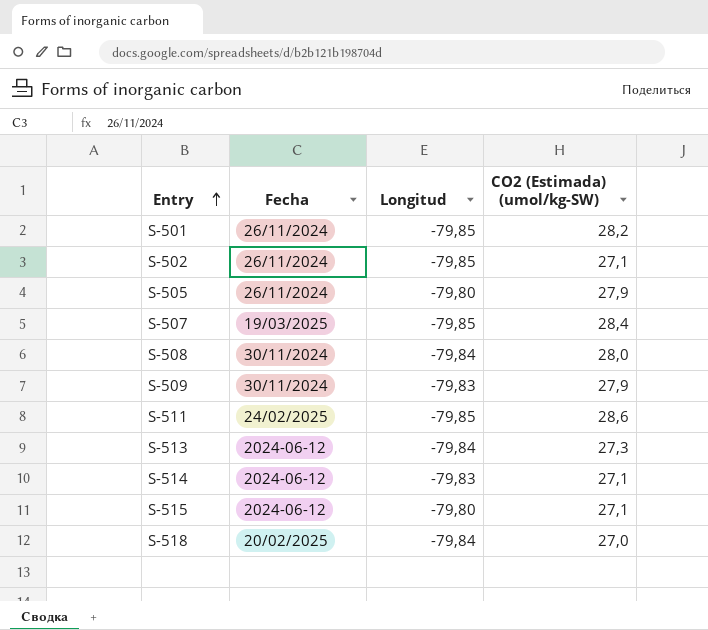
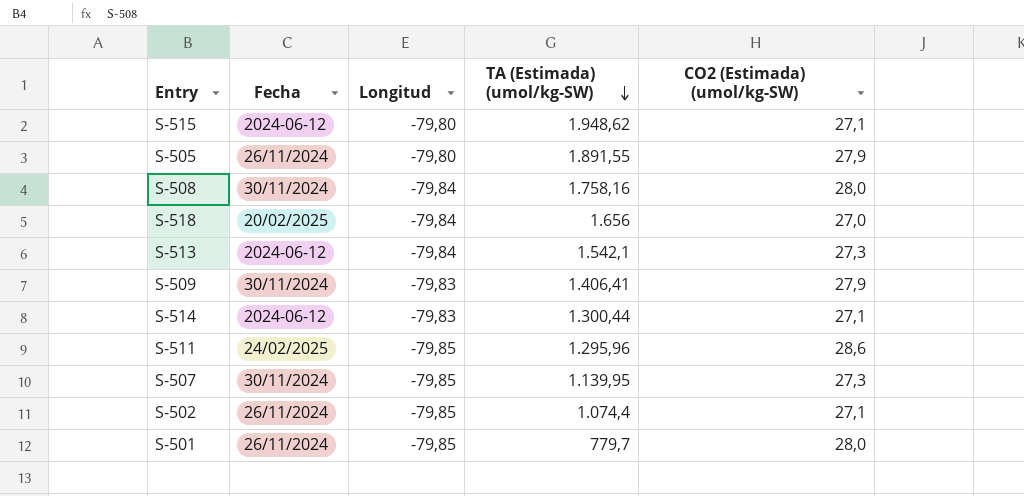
row order: Entry ascending -> TA (Estimada) (umol/kg-SW) descending
column TA (Estimada) (umol/kg-SW) | position: none -> 4
S-507 | Fecha: 19/03/2025 -> 30/11/2024
S-507 | CO2 (Estimada) (umol/kg-SW): 28,4 -> 27,3
S-501 | CO2 (Estimada) (umol/kg-SW): 28,2 -> 28,0

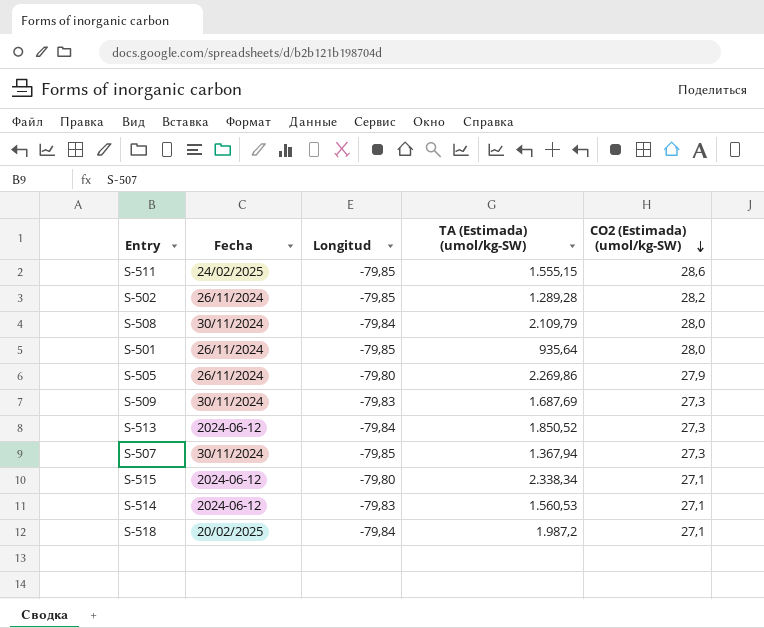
row order: TA (Estimada) (umol/kg-SW) descending -> CO2 (Estimada) (umol/kg-SW) descending
S-511 | TA (Estimada) (umol/kg-SW): 1.295,96 -> 1.555,15
S-502 | TA (Estimada) (umol/kg-SW): 1.074,4 -> 1.289,28
S-502 | CO2 (Estimada) (umol/kg-SW): 27,1 -> 28,2
S-508 | TA (Estimada) (umol/kg-SW): 1.758,16 -> 2.109,79
S-501 | TA (Estimada) (umol/kg-SW): 779,7 -> 935,64
S-505 | TA (Estimada) (umol/kg-SW): 1.891,55 -> 2.269,86
S-509 | TA (Estimada) (umol/kg-SW): 1.406,41 -> 1.687,69
S-509 | CO2 (Estimada) (umol/kg-SW): 27,9 -> 27,3
S-513 | TA (Estimada) (umol/kg-SW): 1.542,1 -> 1.850,52
S-507 | TA (Estimada) (umol/kg-SW): 1.139,95 -> 1.367,94
S-515 | TA (Estimada) (umol/kg-SW): 1.948,62 -> 2.338,34
S-514 | TA (Estimada) (umol/kg-SW): 1.300,44 -> 1.560,53
S-518 | TA (Estimada) (umol/kg-SW): 1.656 -> 1.987,2
S-518 | CO2 (Estimada) (umol/kg-SW): 27,0 -> 27,1

